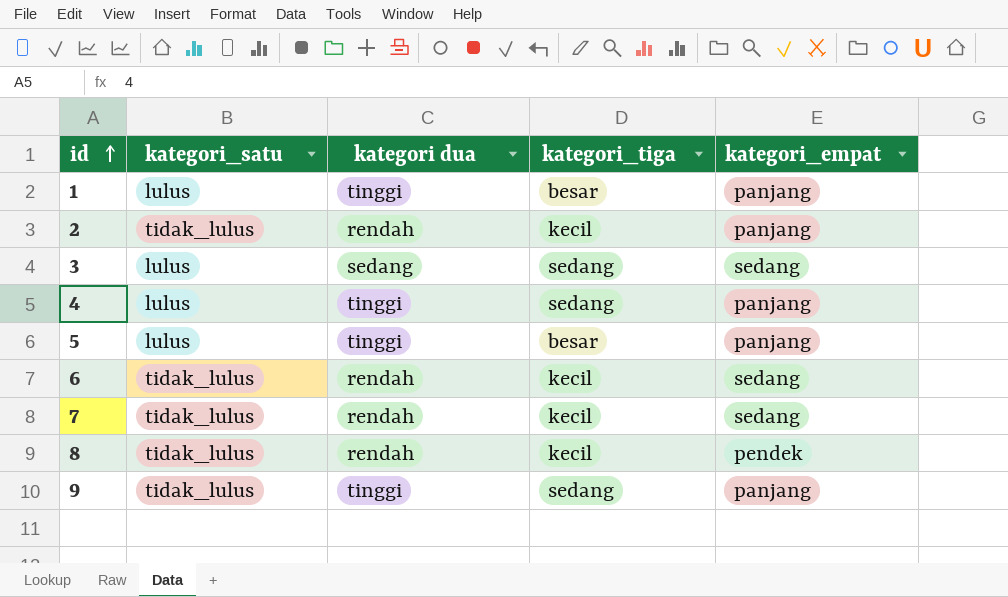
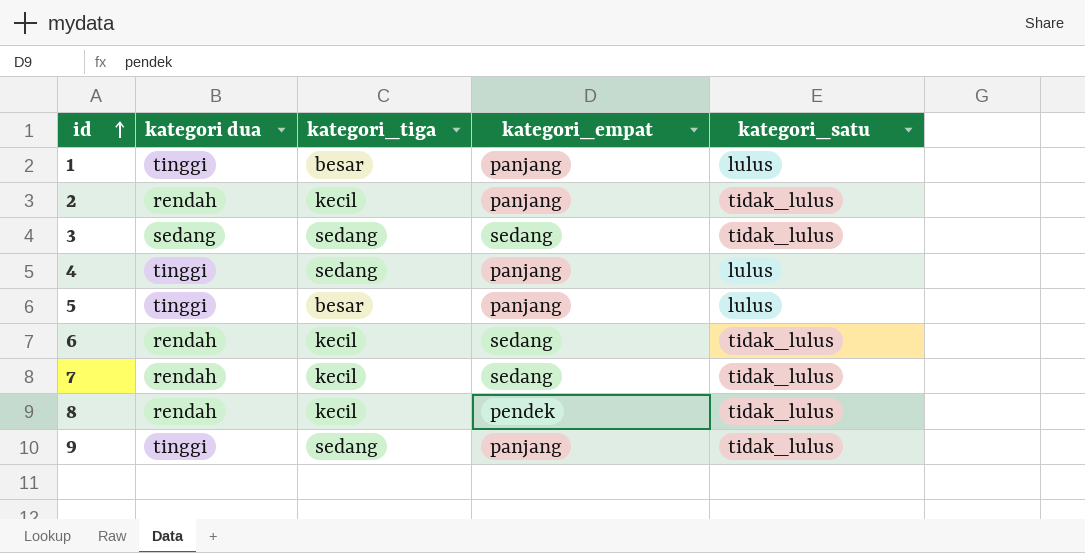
column kategori_satu | position: 2 -> 5
3 | kategori_satu: lulus -> tidak_lulus

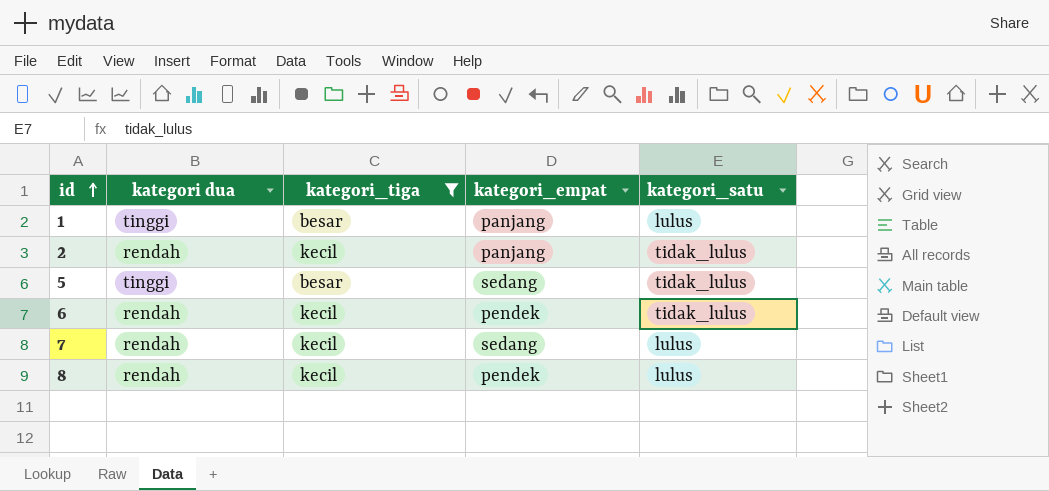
filter: none -> kategori_tiga != sedang
5 | kategori_empat: panjang -> sedang
5 | kategori_satu: lulus -> tidak_lulus
6 | kategori_empat: sedang -> pendek
7 | kategori_satu: tidak_lulus -> lulus
8 | kategori_satu: tidak_lulus -> lulus

